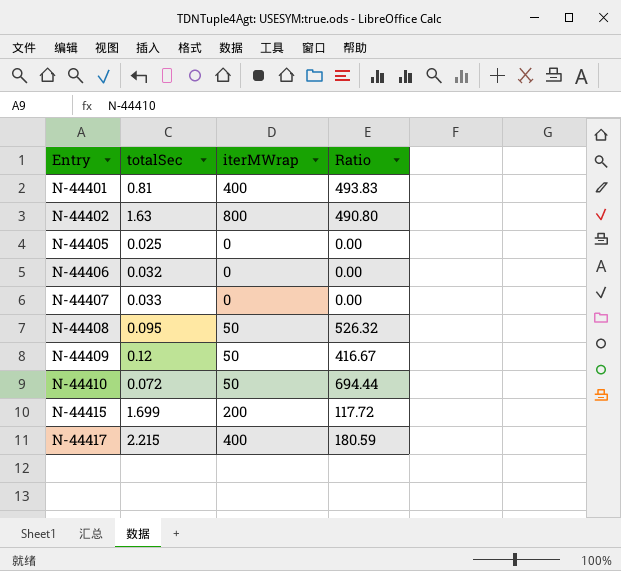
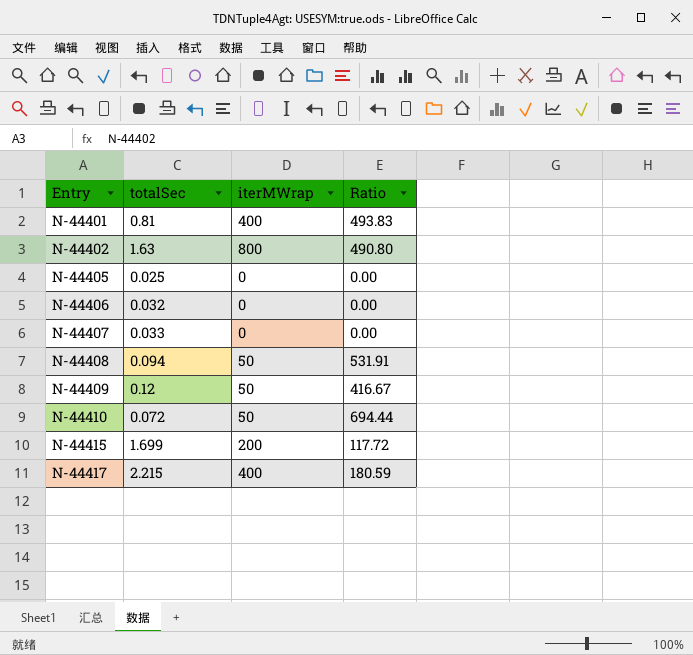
N-44408 | totalSec: 0.095 -> 0.094
N-44408 | Ratio: 526.32 -> 531.91

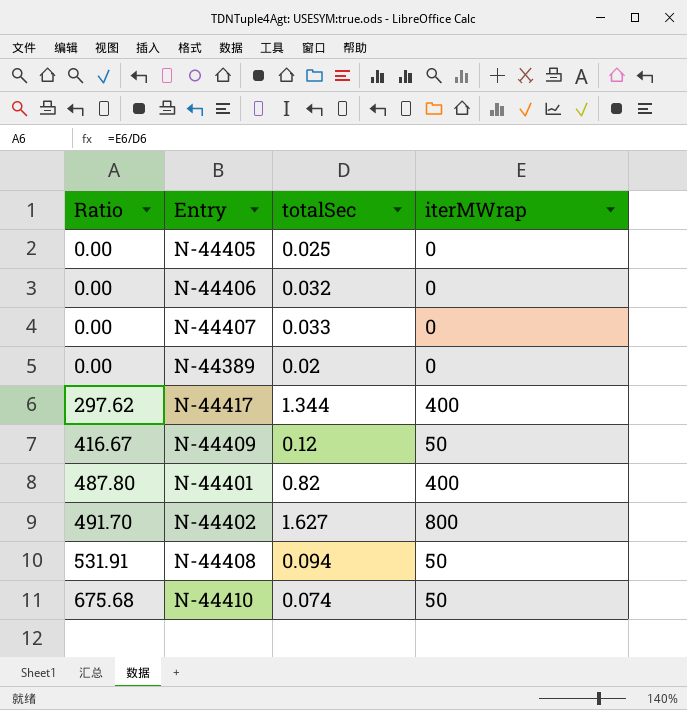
row order: Entry ascending -> Ratio ascending
column Ratio | position: 4 -> 1
row N-44415: 1.699 | 200 | 117.72 -> none
row N-44389: none -> 0.00 | 0.02 | 0
N-44417 | Ratio: 180.59 -> 297.62
N-44417 | totalSec: 2.215 -> 1.344
N-44401 | Ratio: 493.83 -> 487.80
N-44401 | totalSec: 0.81 -> 0.82
N-44402 | Ratio: 490.80 -> 491.70
N-44402 | totalSec: 1.63 -> 1.627
N-44410 | Ratio: 694.44 -> 675.68
N-44410 | totalSec: 0.072 -> 0.074

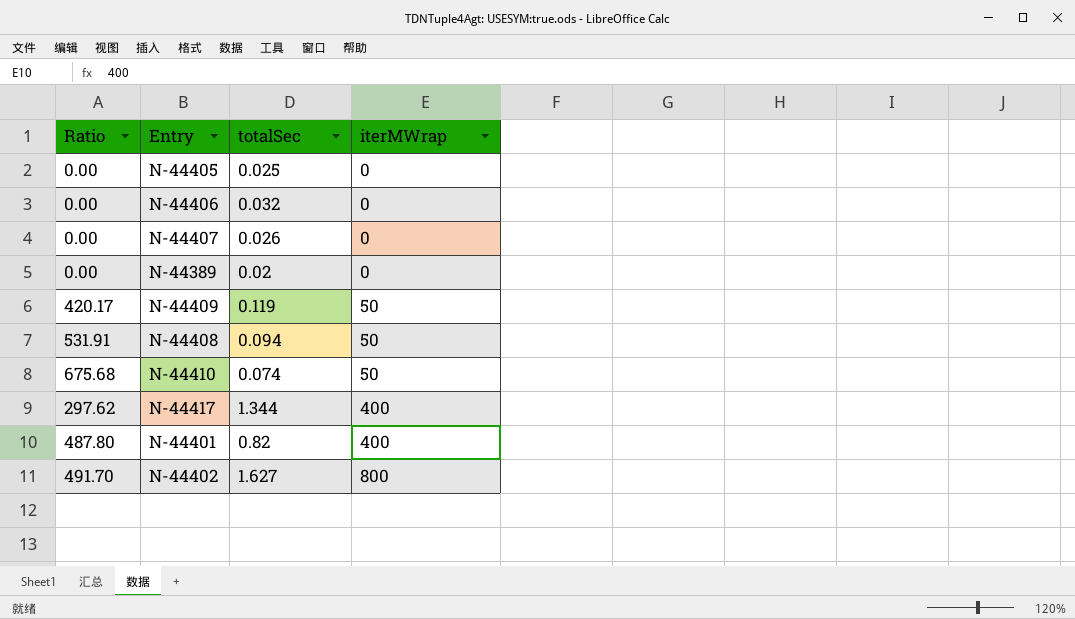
row order: Ratio ascending -> iterMWrap ascending
N-44407 | totalSec: 0.033 -> 0.026
N-44409 | Ratio: 416.67 -> 420.17
N-44409 | totalSec: 0.12 -> 0.119

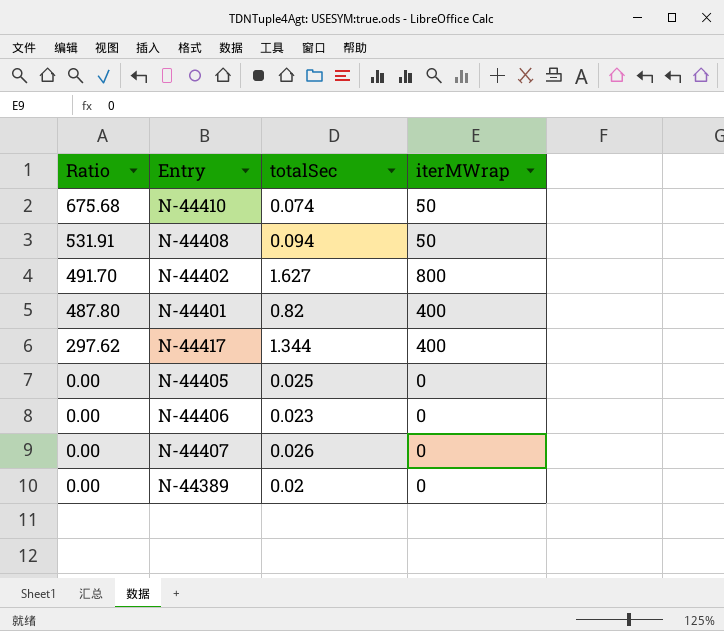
row order: iterMWrap ascending -> Ratio descending
row N-44409: 420.17 | 0.119 | 50 -> none
N-44406 | totalSec: 0.032 -> 0.023

